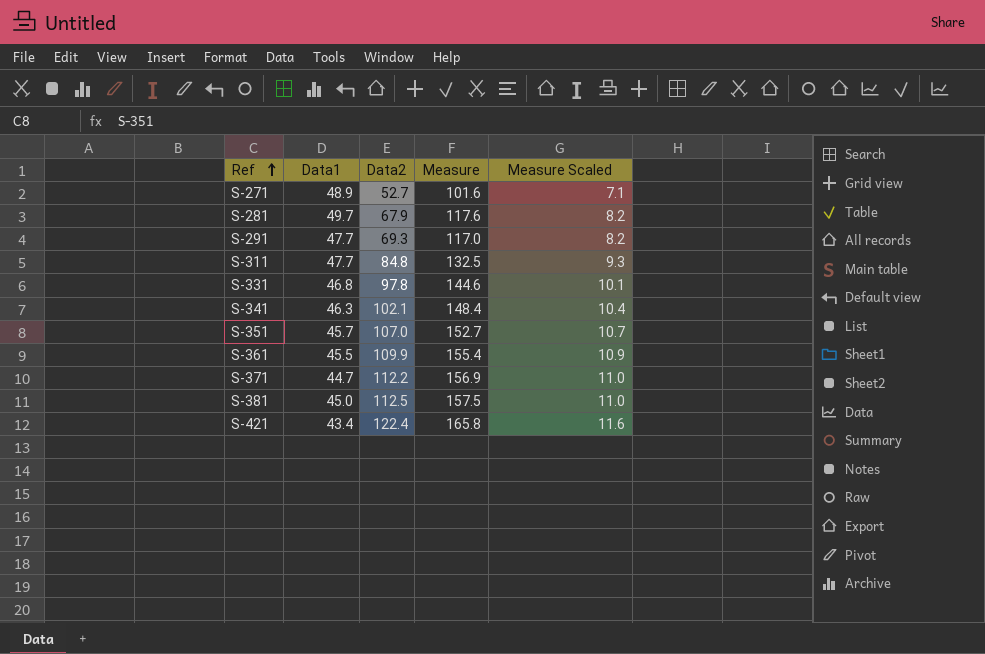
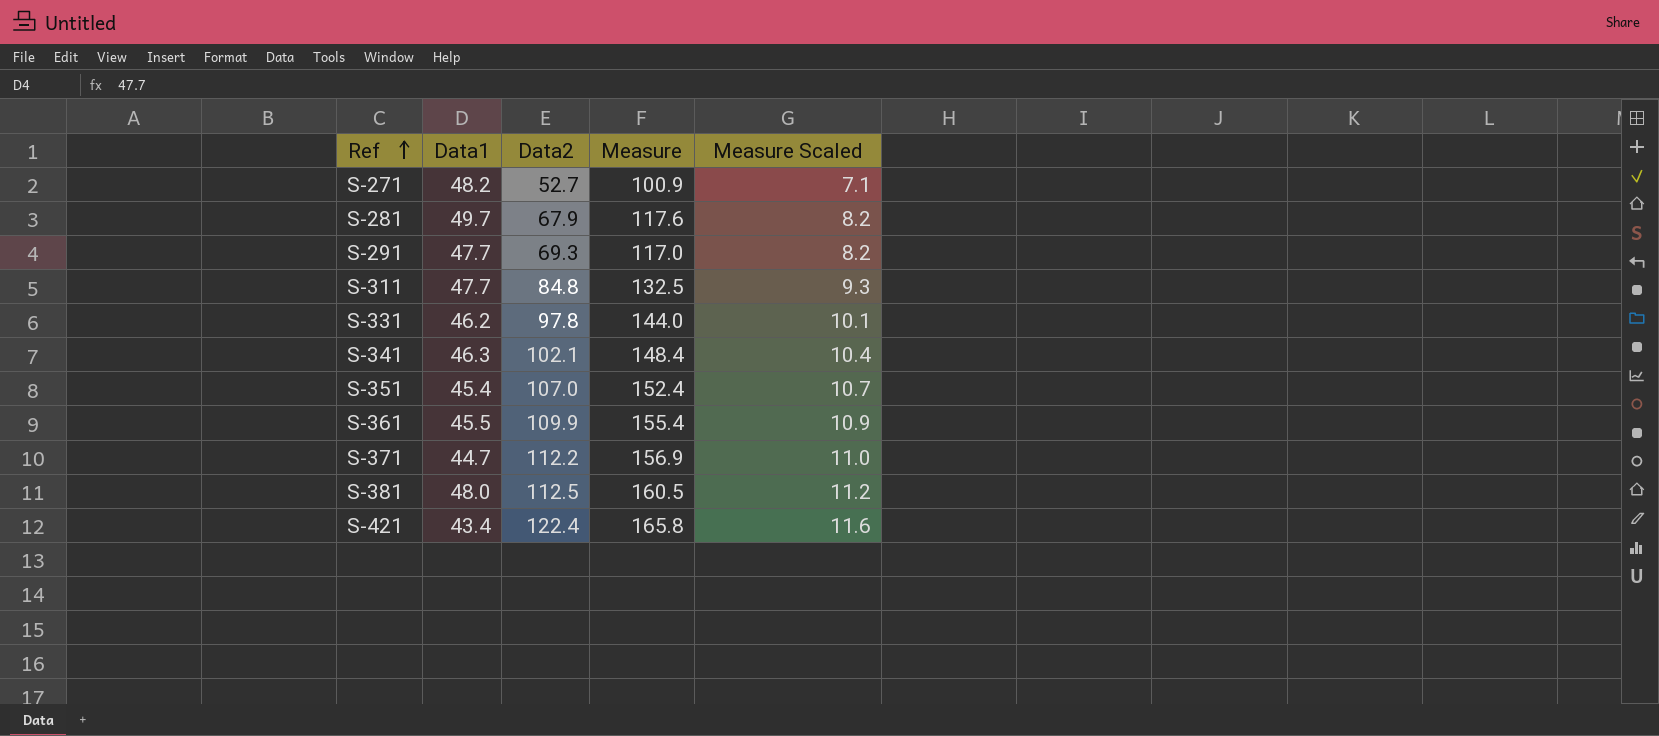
S-271 | Data1: 48.9 -> 48.2
S-271 | Measure: 101.6 -> 100.9
S-331 | Data1: 46.8 -> 46.2
S-331 | Measure: 144.6 -> 144.0
S-351 | Data1: 45.7 -> 45.4
S-351 | Measure: 152.7 -> 152.4
S-381 | Data1: 45.0 -> 48.0
S-381 | Measure: 157.5 -> 160.5
S-381 | Measure Scaled: 11.0 -> 11.2

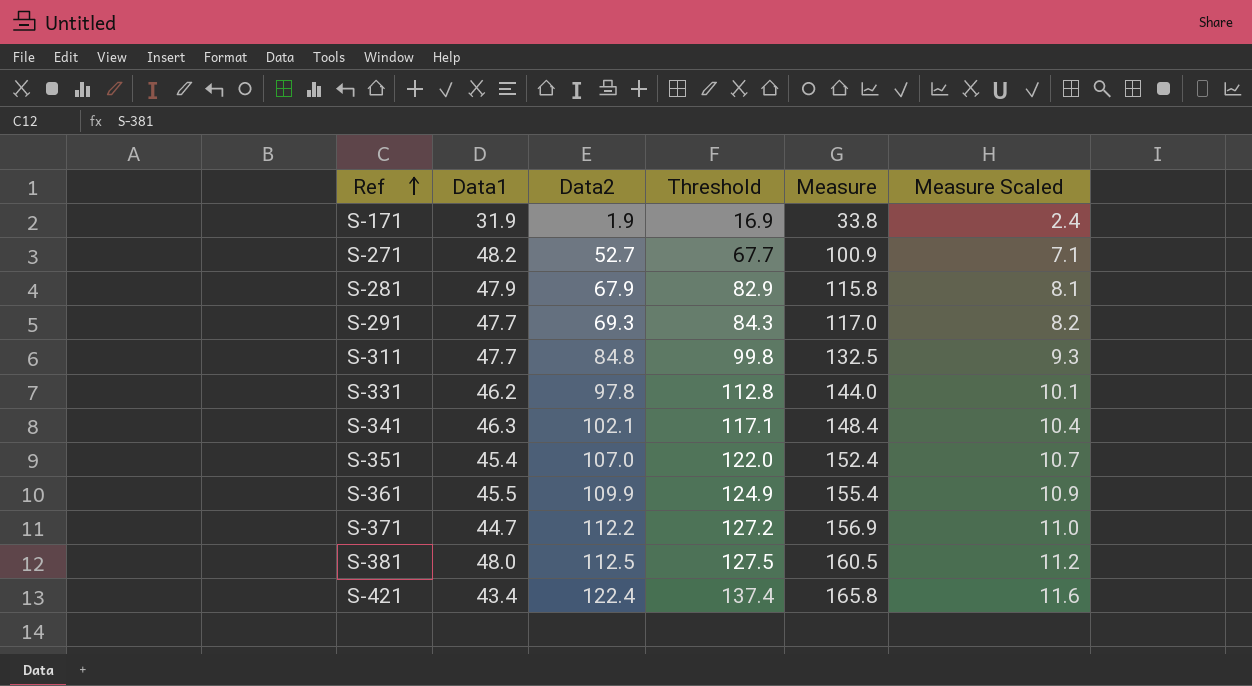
column Threshold | formula: none -> [Data2] + 15
row S-171: none -> 31.9 | 1.9 | 16.9 | 33.8 | 2.4
S-281 | Data1: 49.7 -> 47.9
S-281 | Measure: 117.6 -> 115.8
S-281 | Measure Scaled: 8.2 -> 8.1

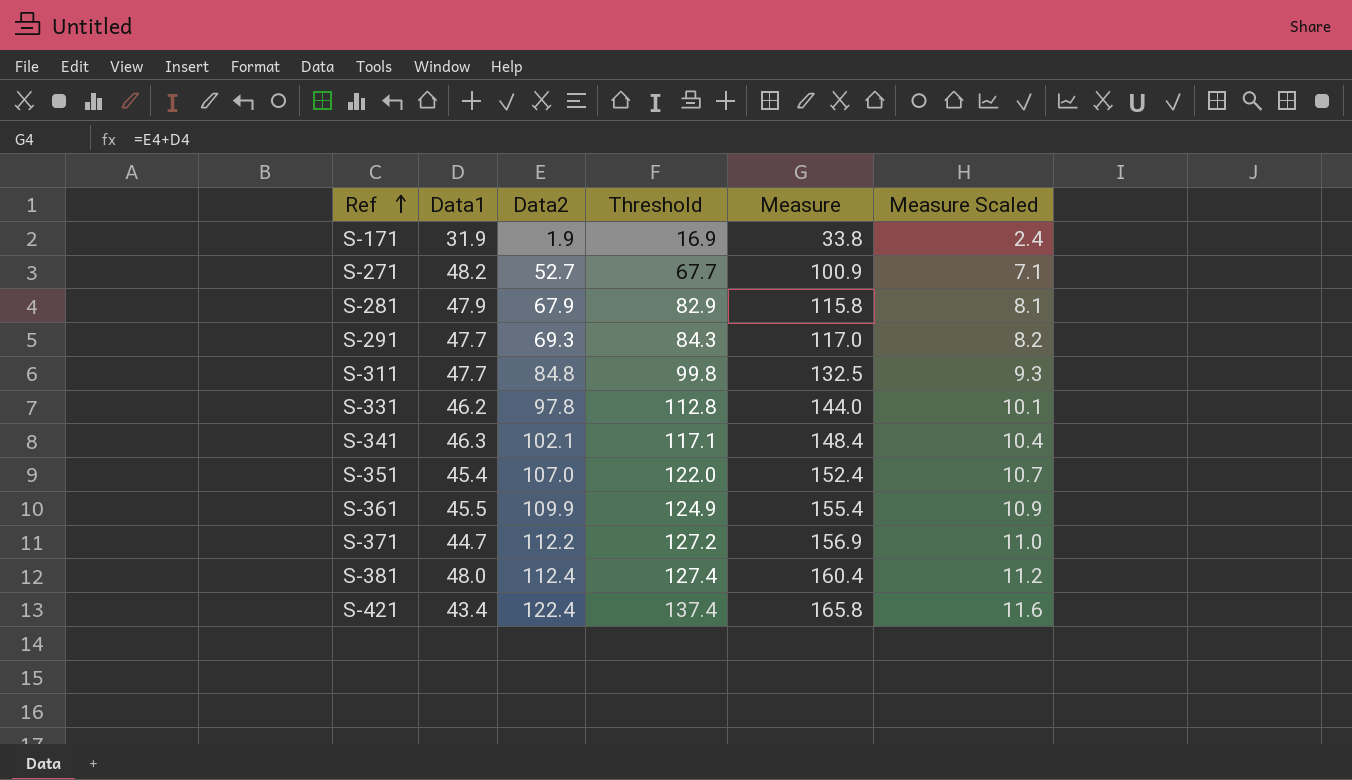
S-381 | Data2: 112.5 -> 112.4
S-381 | Threshold: 127.5 -> 127.4
S-381 | Measure: 160.5 -> 160.4

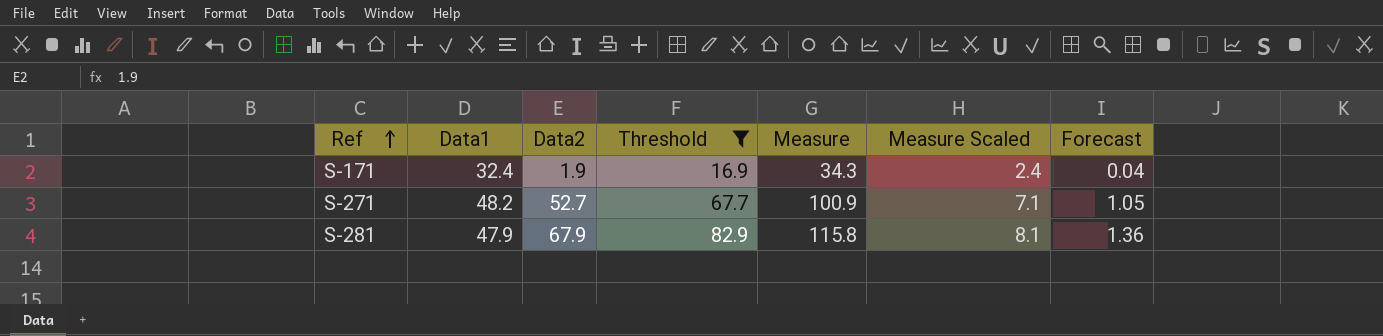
filter: none -> Threshold <= 82.9
column Forecast | formula: none -> [Data2] * 0.02
S-171 | Data1: 31.9 -> 32.4
S-171 | Measure: 33.8 -> 34.3

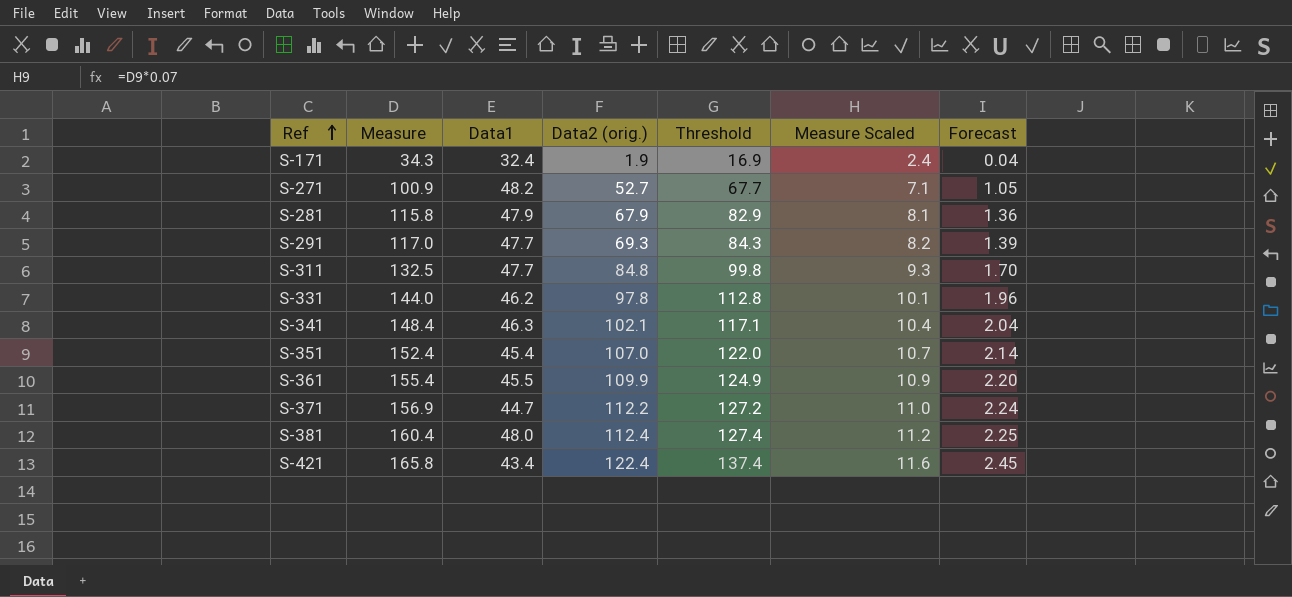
filter: Threshold <= 82.9 -> none
column Measure | position: 5 -> 2
column name: Data2 -> Data2 (orig.)

